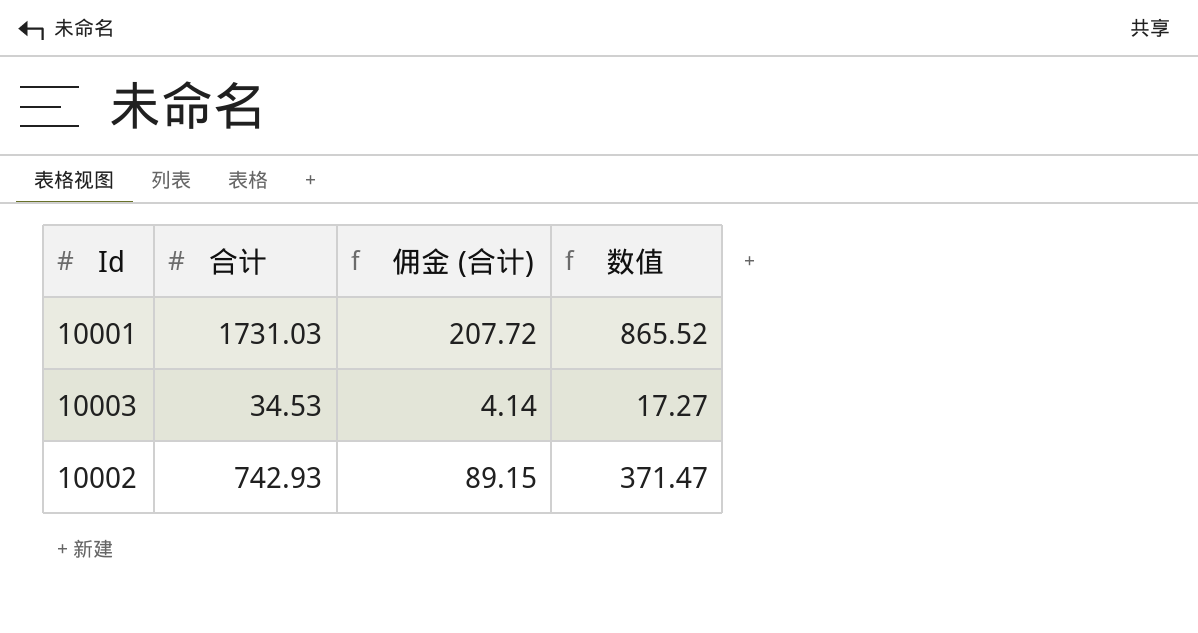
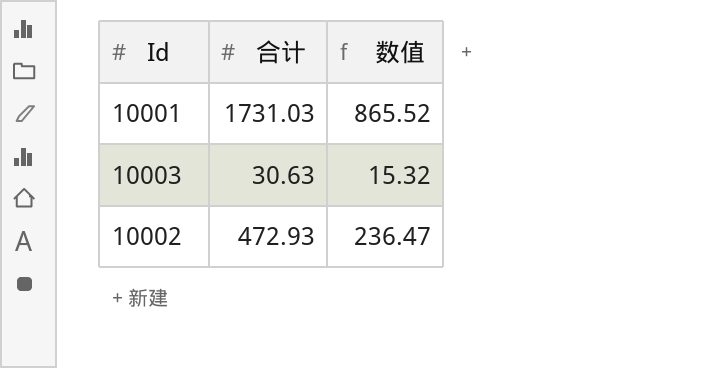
column 佣金 (合计) | formula: [合计] * 0.12 -> none
10003 | 合计: 34.53 -> 30.63
10003 | 数值: 17.27 -> 15.32
10002 | 合计: 742.93 -> 472.93
10002 | 数值: 371.47 -> 236.47

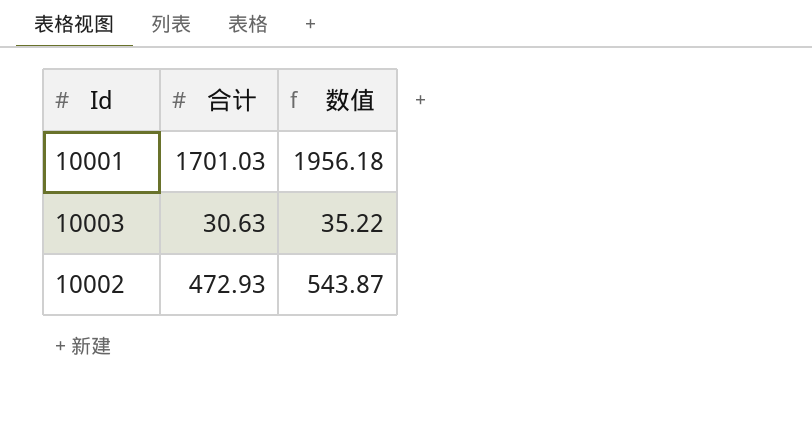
column 数值 | formula: [合计] * 0.5 -> [合计] * 1.15
10001 | 合计: 1731.03 -> 1701.03

